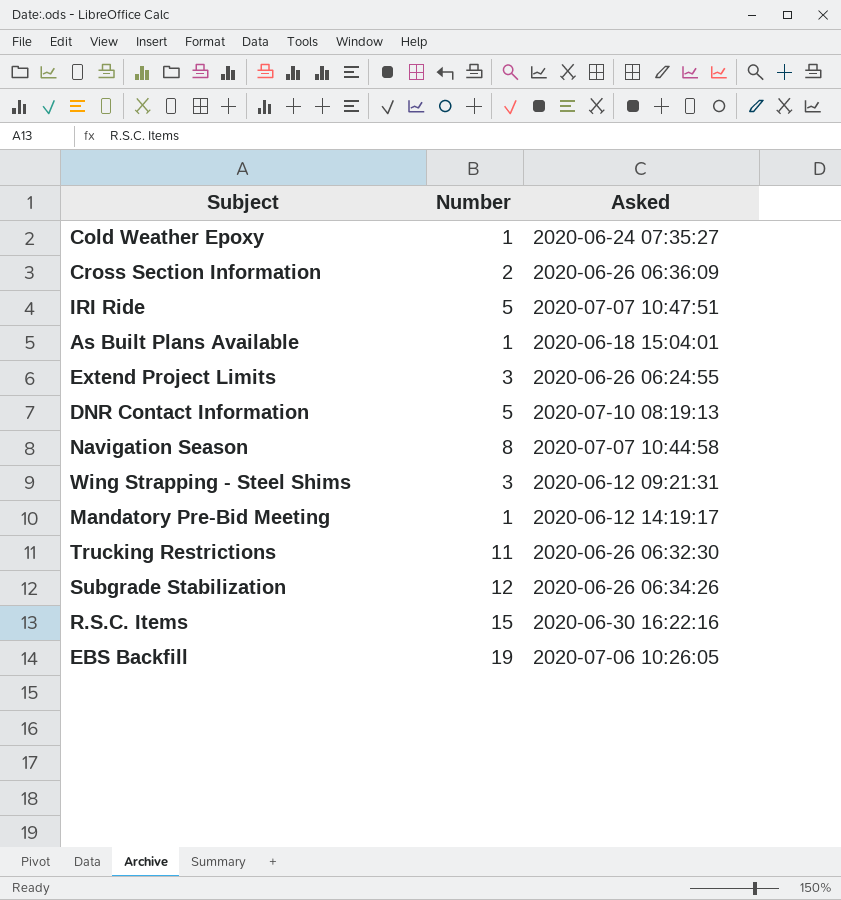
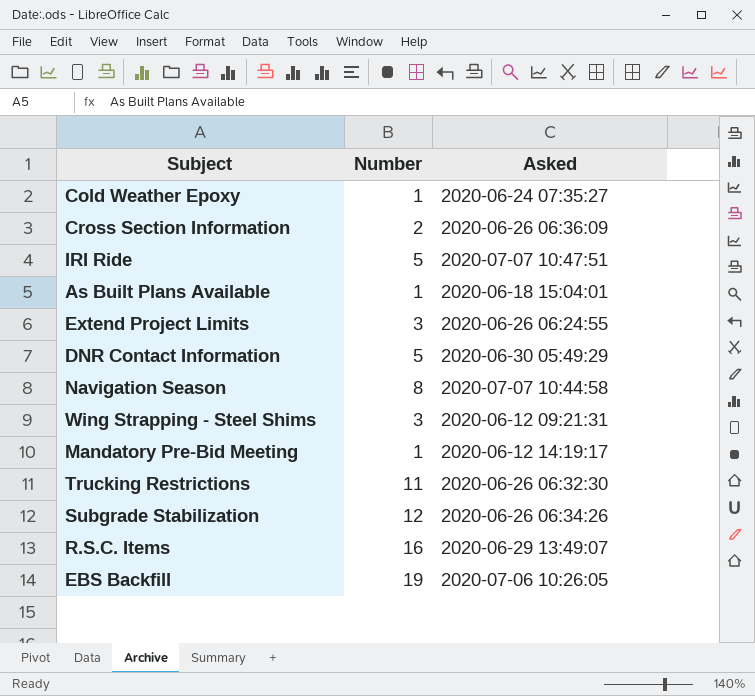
DNR Contact Information | Asked: 2020-07-10 08:19:13 -> 2020-06-30 05:49:29
R.S.C. Items | Number: 15 -> 16
R.S.C. Items | Asked: 2020-06-30 16:22:16 -> 2020-06-29 13:49:07

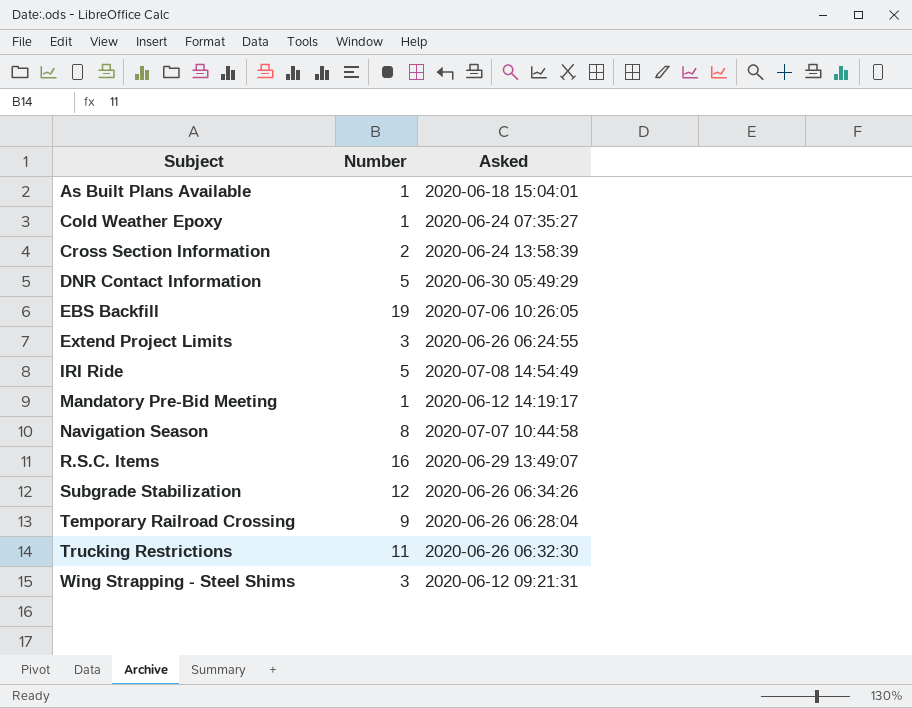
row order: none -> Subject ascending
Cross Section Information | Asked: 2020-06-26 06:36:09 -> 2020-06-24 13:58:39
IRI Ride | Asked: 2020-07-07 10:47:51 -> 2020-07-08 14:54:49
row Temporary Railroad Crossing: none -> 9 | 2020-06-26 06:28:04

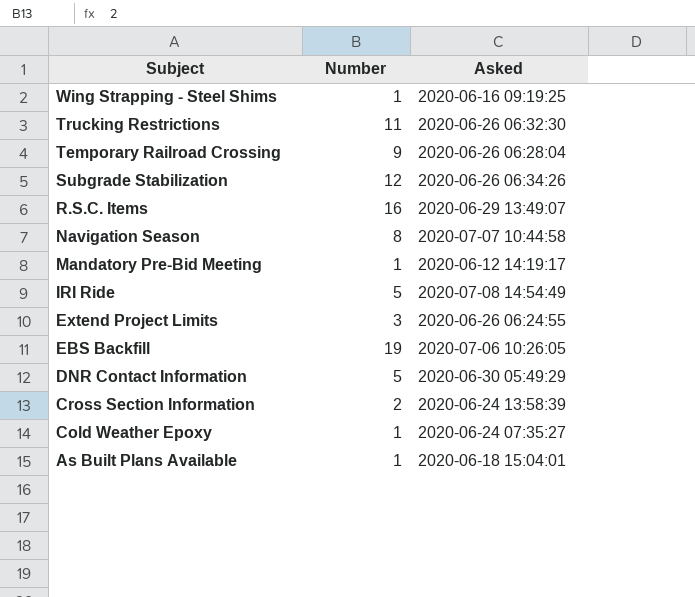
row order: Subject ascending -> Subject descending
Wing Strapping - Steel Shims | Number: 3 -> 1
Wing Strapping - Steel Shims | Asked: 2020-06-12 09:21:31 -> 2020-06-16 09:19:25

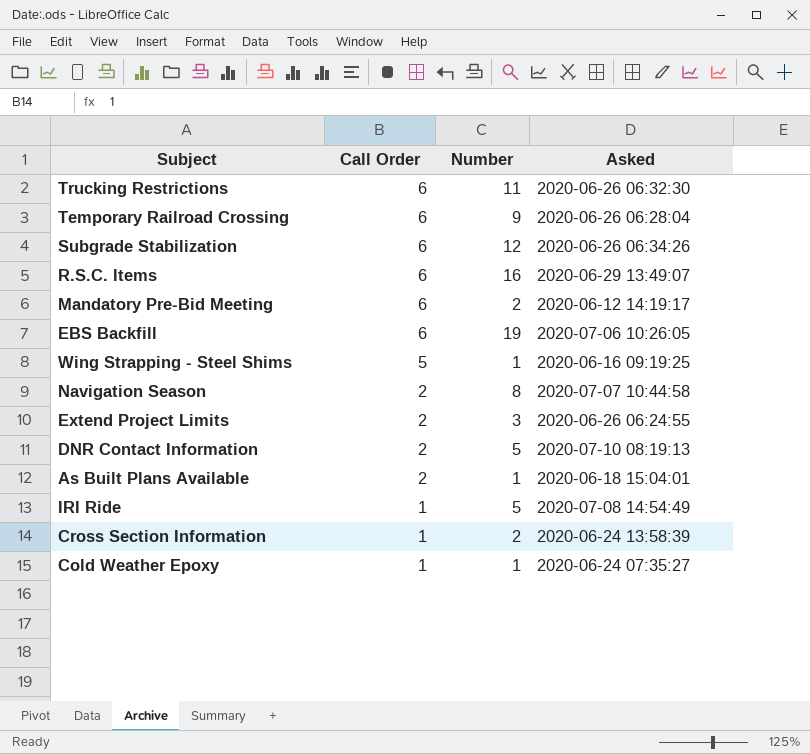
row order: Subject descending -> Call Order descending
column Call Order | position: none -> 2
Mandatory Pre-Bid Meeting | Number: 1 -> 2
DNR Contact Information | Asked: 2020-06-30 05:49:29 -> 2020-07-10 08:19:13

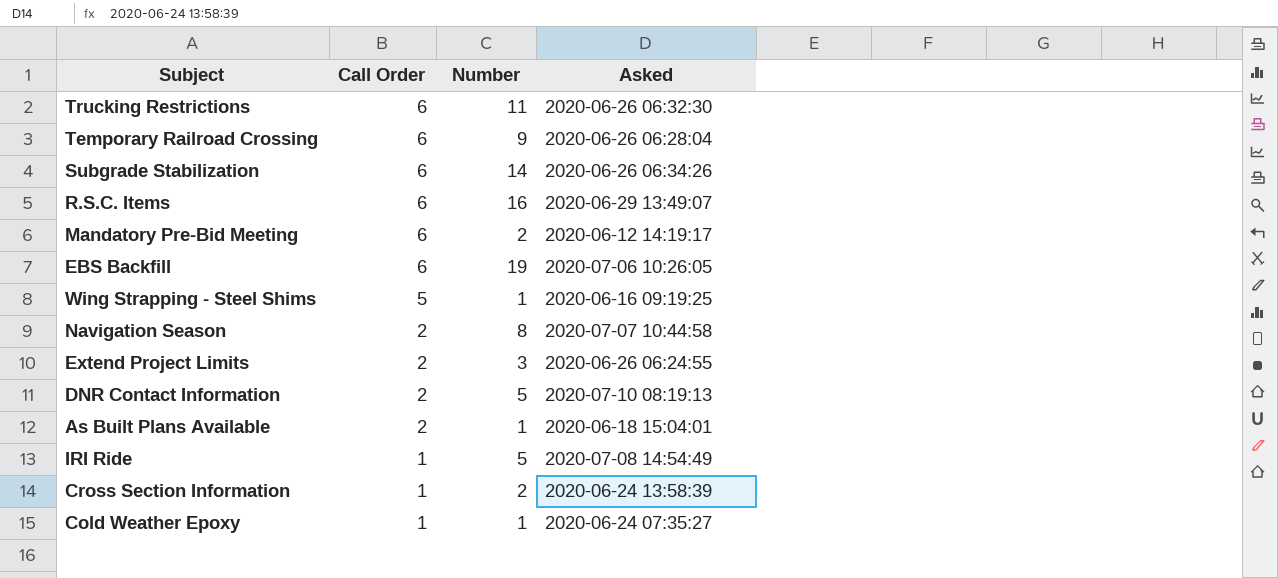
Subgrade Stabilization | Number: 12 -> 14

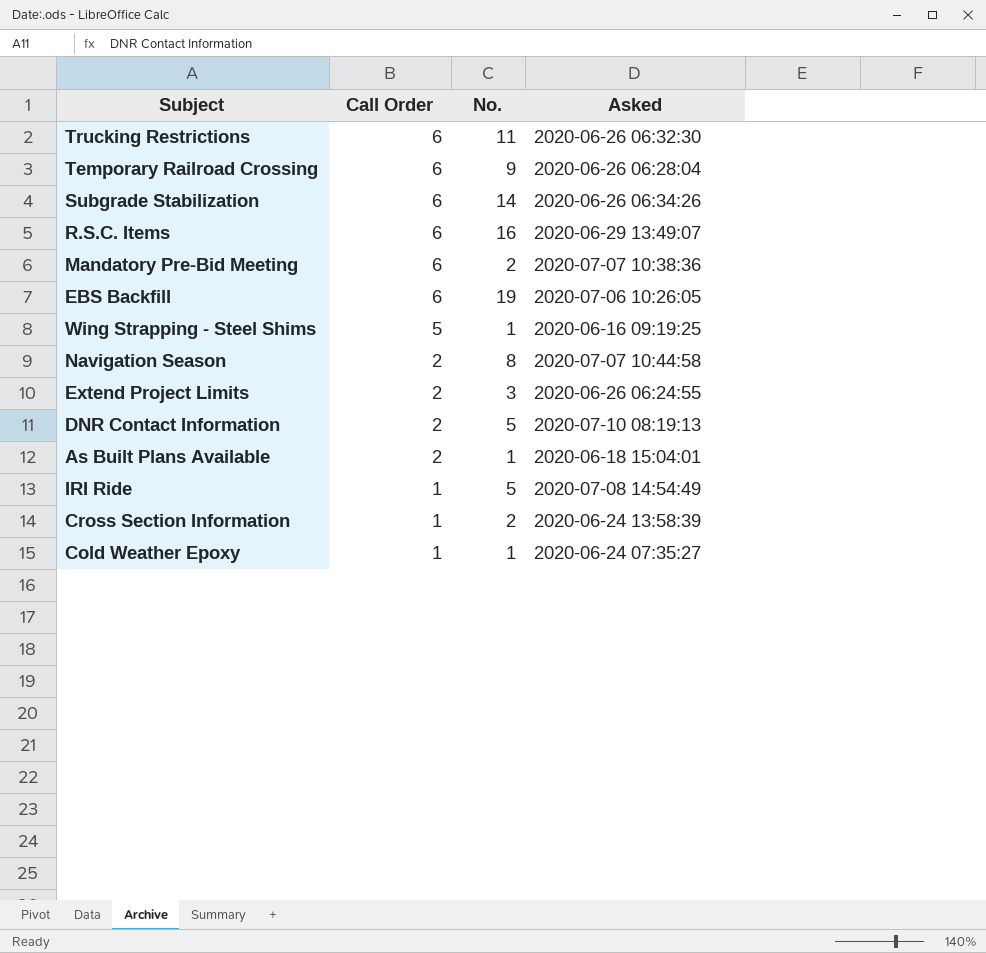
column name: Number -> No.
Mandatory Pre-Bid Meeting | Asked: 2020-06-12 14:19:17 -> 2020-07-07 10:38:36

